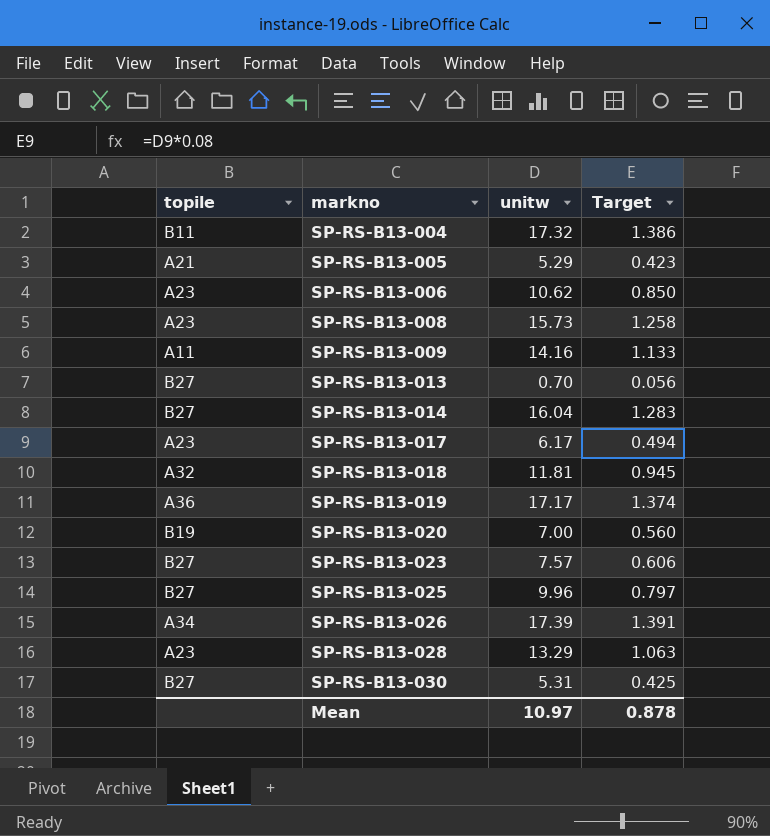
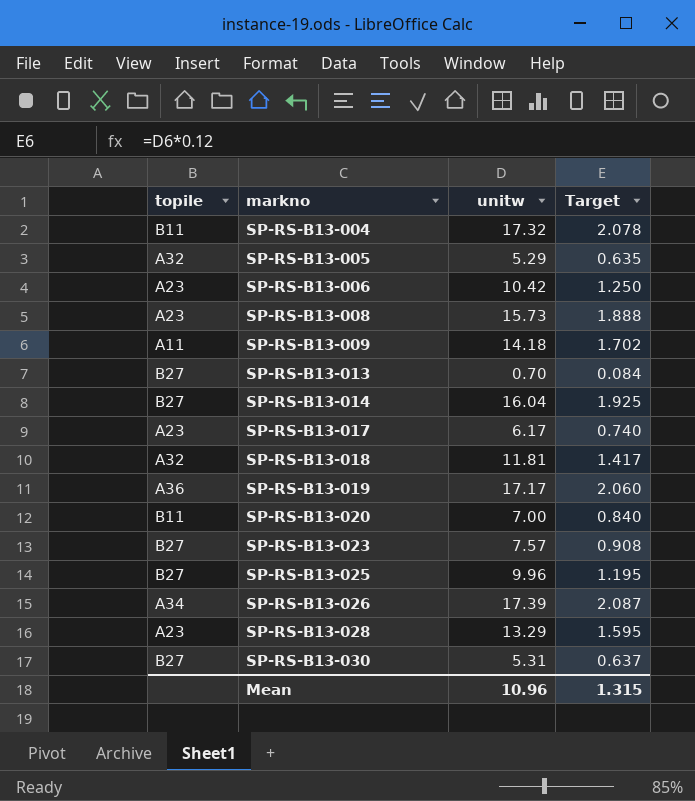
column Target | formula: [unitw] * 0.08 -> [unitw] * 0.12
SP-RS-B13-005 | topile: A21 -> A32
SP-RS-B13-006 | unitw: 10.62 -> 10.42
SP-RS-B13-009 | unitw: 14.16 -> 14.18
SP-RS-B13-020 | topile: B19 -> B11
Mean | unitw: 10.97 -> 10.96
Mean | Target: 0.878 -> 1.315

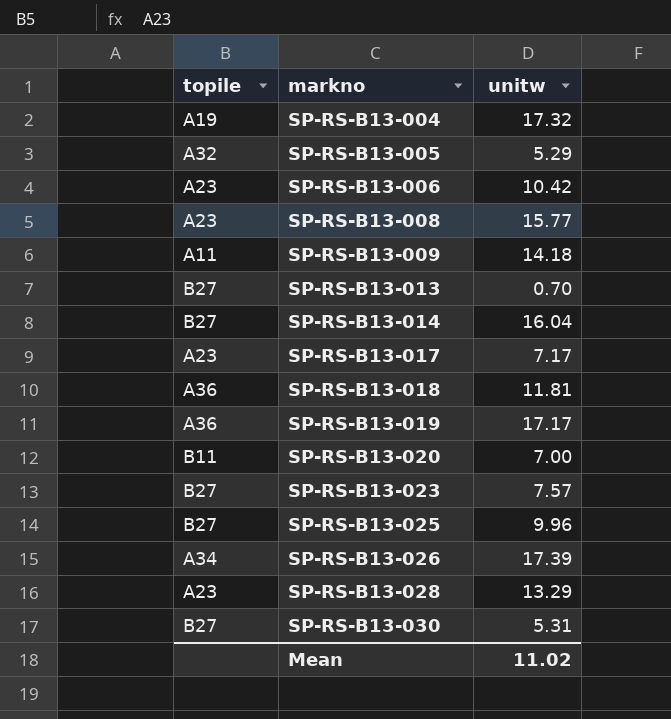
column Target | formula: [unitw] * 0.12 -> none
SP-RS-B13-004 | topile: B11 -> A19
SP-RS-B13-008 | unitw: 15.73 -> 15.77
SP-RS-B13-017 | unitw: 6.17 -> 7.17
SP-RS-B13-018 | topile: A32 -> A36
Mean | unitw: 10.96 -> 11.02

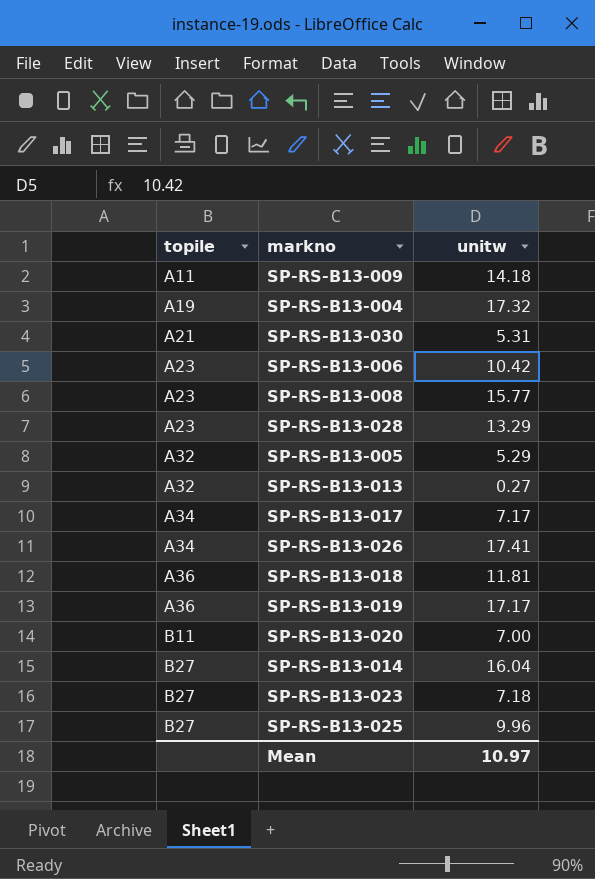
row order: markno ascending -> topile ascending
SP-RS-B13-030 | topile: B27 -> A21
SP-RS-B13-013 | topile: B27 -> A32
SP-RS-B13-013 | unitw: 0.70 -> 0.27
SP-RS-B13-017 | topile: A23 -> A34
SP-RS-B13-026 | unitw: 17.39 -> 17.41
SP-RS-B13-023 | unitw: 7.57 -> 7.18
Mean | unitw: 11.02 -> 10.97

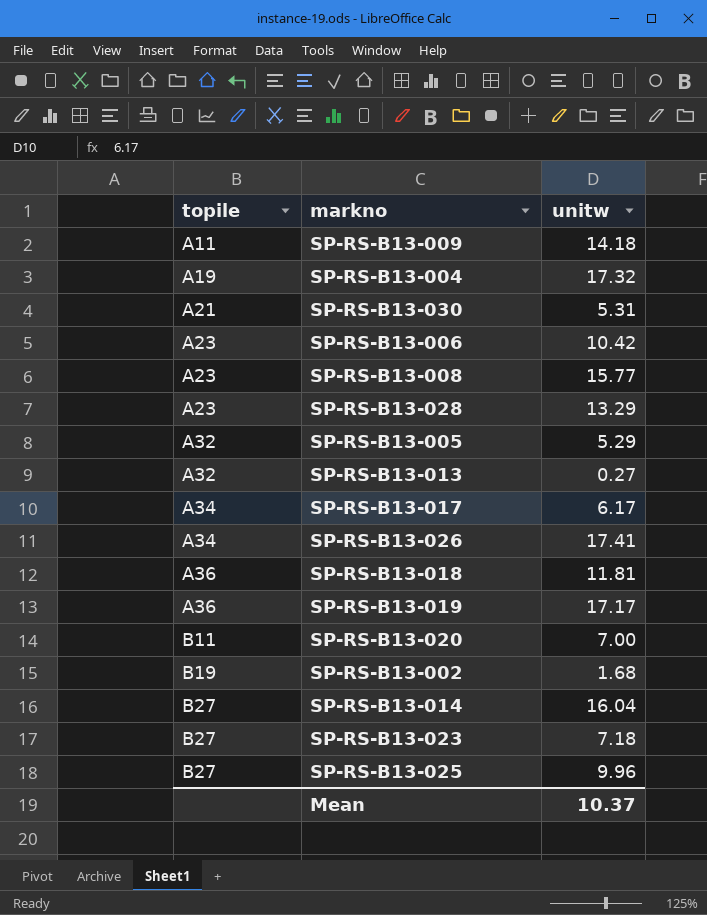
SP-RS-B13-017 | unitw: 7.17 -> 6.17
row SP-RS-B13-002: none -> B19 | 1.68
Mean | unitw: 10.97 -> 10.37

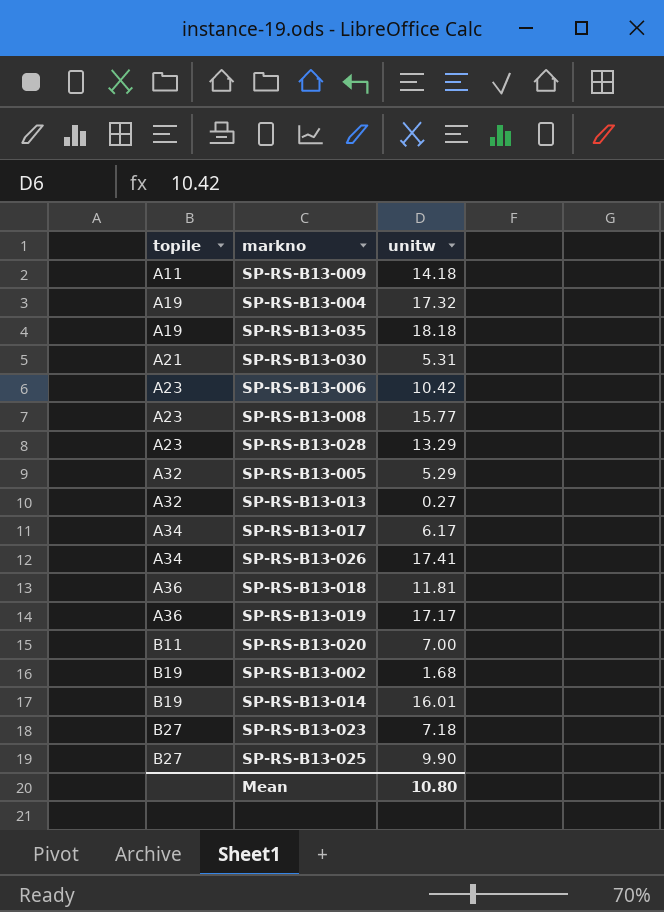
row SP-RS-B13-035: none -> A19 | 18.18
SP-RS-B13-014 | topile: B27 -> B19
SP-RS-B13-014 | unitw: 16.04 -> 16.01
SP-RS-B13-025 | unitw: 9.96 -> 9.90
Mean | unitw: 10.37 -> 10.80

